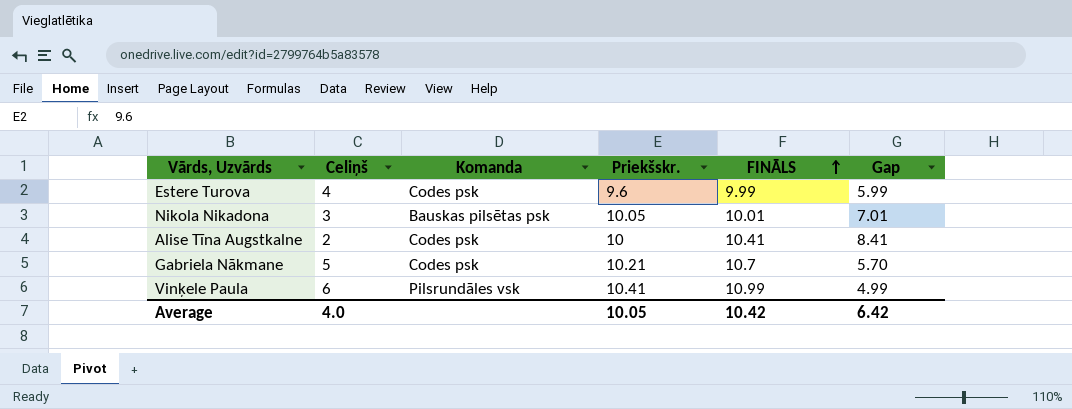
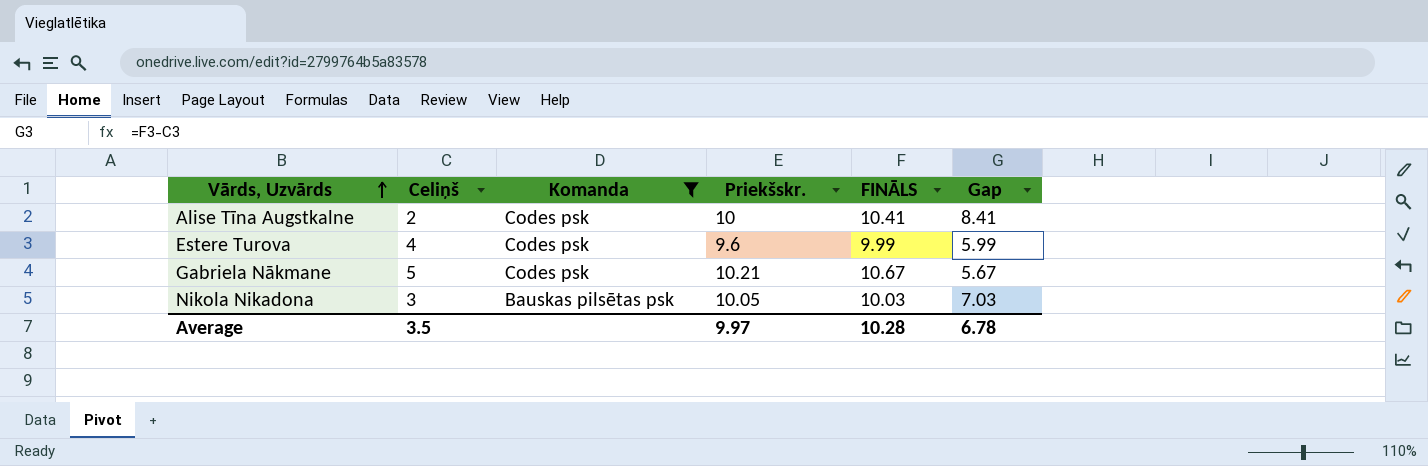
filter: none -> Komanda != Pilsrundāles vsk
row order: FINĀLS ascending -> Vārds, Uzvārds ascending
Gabriela Nākmane | FINĀLS: 10.7 -> 10.67
Gabriela Nākmane | Gap: 5.70 -> 5.67
Nikola Nikadona | FINĀLS: 10.01 -> 10.03
Nikola Nikadona | Gap: 7.01 -> 7.03
Average | Celiņš: 4.0 -> 3.5
Average | Priekšskr.: 10.05 -> 9.97
Average | FINĀLS: 10.42 -> 10.28
Average | Gap: 6.42 -> 6.78

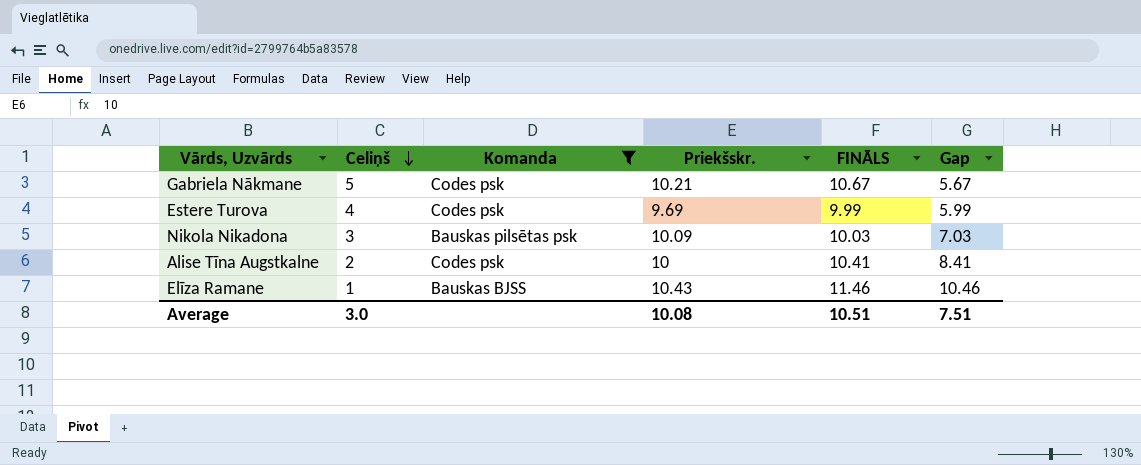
row order: Vārds, Uzvārds ascending -> Celiņš descending
Estere Turova | Priekšskr.: 9.6 -> 9.69
Nikola Nikadona | Priekšskr.: 10.05 -> 10.09
row Elīza Ramane: none -> 1 | Bauskas BJSS | 10.43 | 11.46 | 10.46
Average | Celiņš: 3.5 -> 3.0
Average | Priekšskr.: 9.97 -> 10.08
Average | FINĀLS: 10.28 -> 10.51
Average | Gap: 6.78 -> 7.51

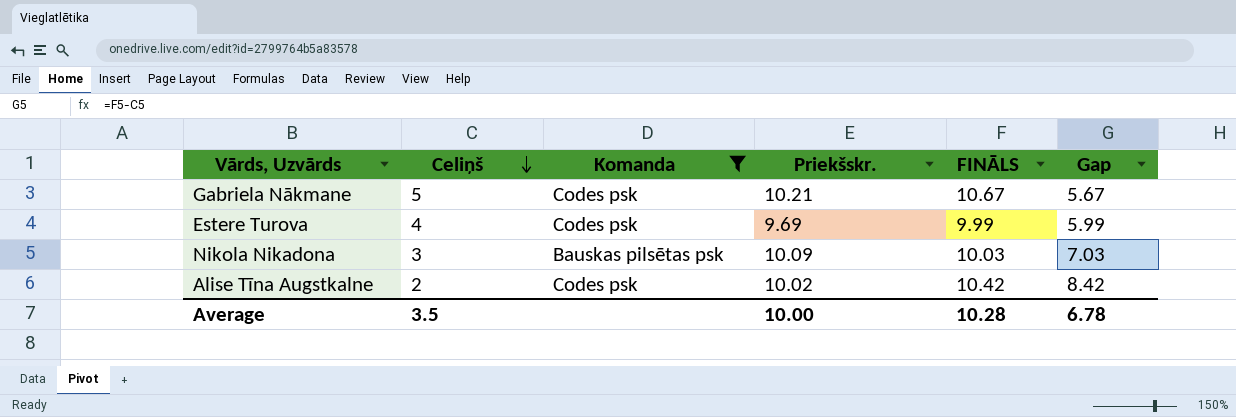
row Elīza Ramane: 1 | Bauskas BJSS | 10.43 | 11.46 | 10.46 -> none
Alise Tīna Augstkalne | Priekšskr.: 10 -> 10.02
Alise Tīna Augstkalne | FINĀLS: 10.41 -> 10.42
Alise Tīna Augstkalne | Gap: 8.41 -> 8.42
Average | Celiņš: 3.0 -> 3.5
Average | Priekšskr.: 10.08 -> 10.00
Average | FINĀLS: 10.51 -> 10.28
Average | Gap: 7.51 -> 6.78

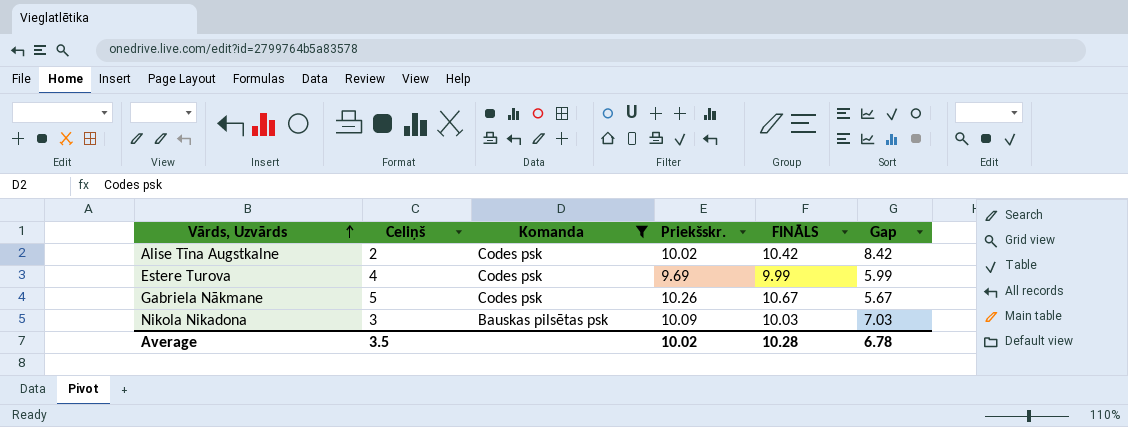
row order: Celiņš descending -> Vārds, Uzvārds ascending
Gabriela Nākmane | Priekšskr.: 10.21 -> 10.26
Average | Priekšskr.: 10.00 -> 10.02

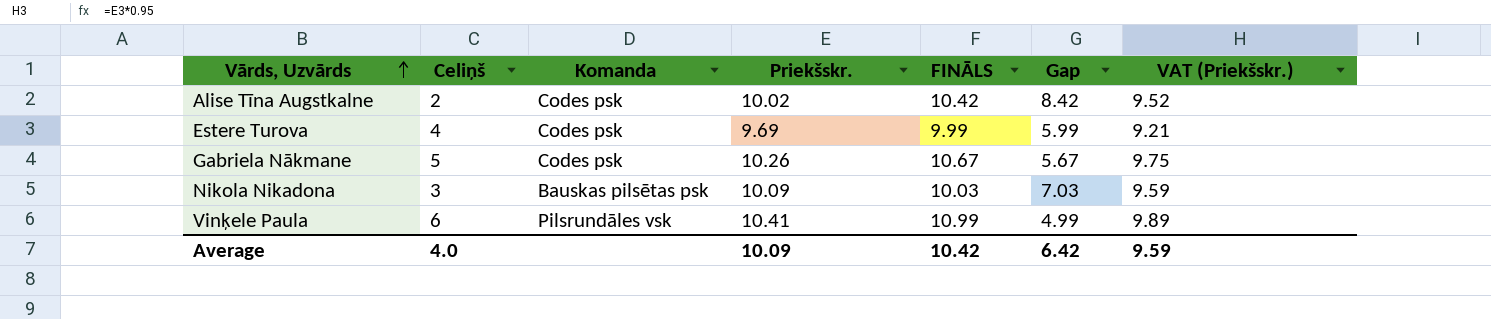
filter: Komanda != Pilsrundāles vsk -> none
column VAT (Priekšskr.) | formula: none -> [Priekšskr.] * 0.95
Average | Celiņš: 3.5 -> 4.0
Average | Priekšskr.: 10.02 -> 10.09
Average | FINĀLS: 10.28 -> 10.42
Average | Gap: 6.78 -> 6.42

